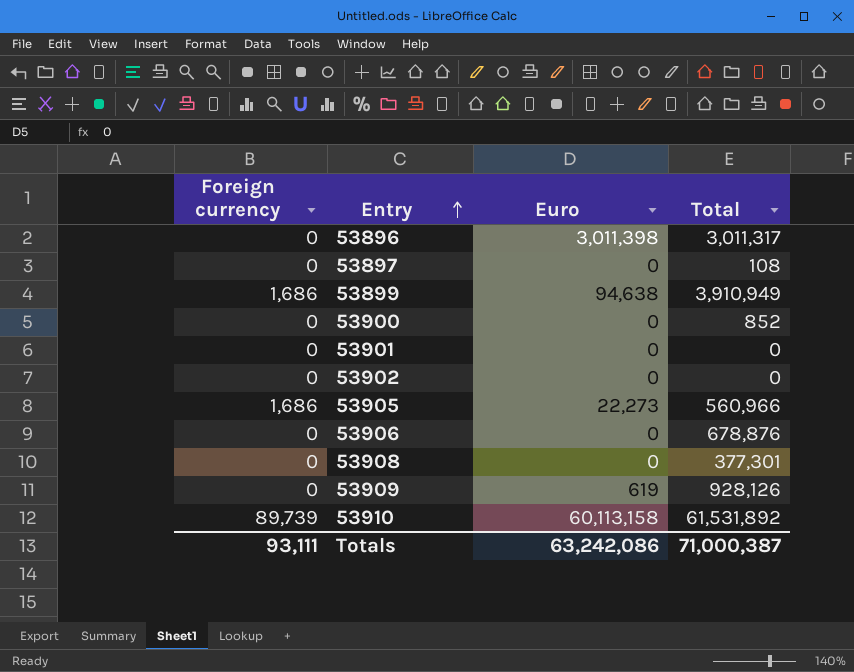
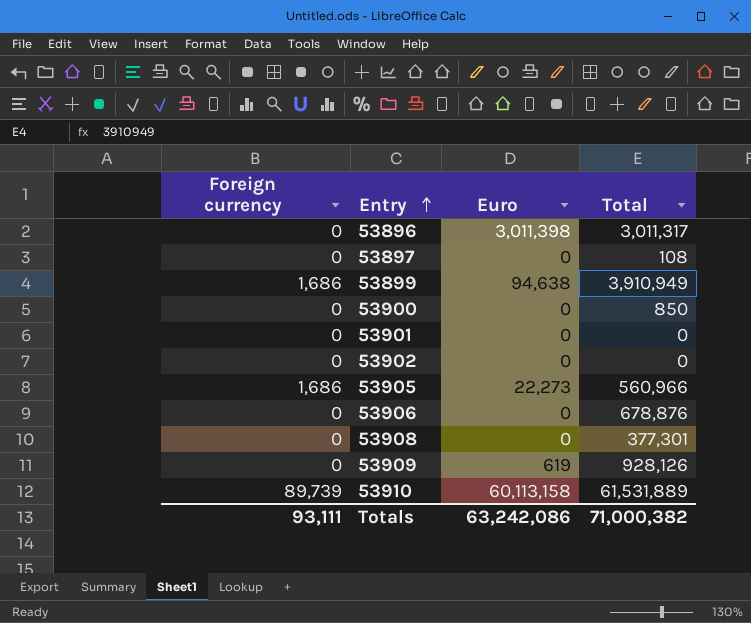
53900 | Total: 852 -> 850
53910 | Total: 61,531,892 -> 61,531,889
Totals | Total: 71,000,387 -> 71,000,382

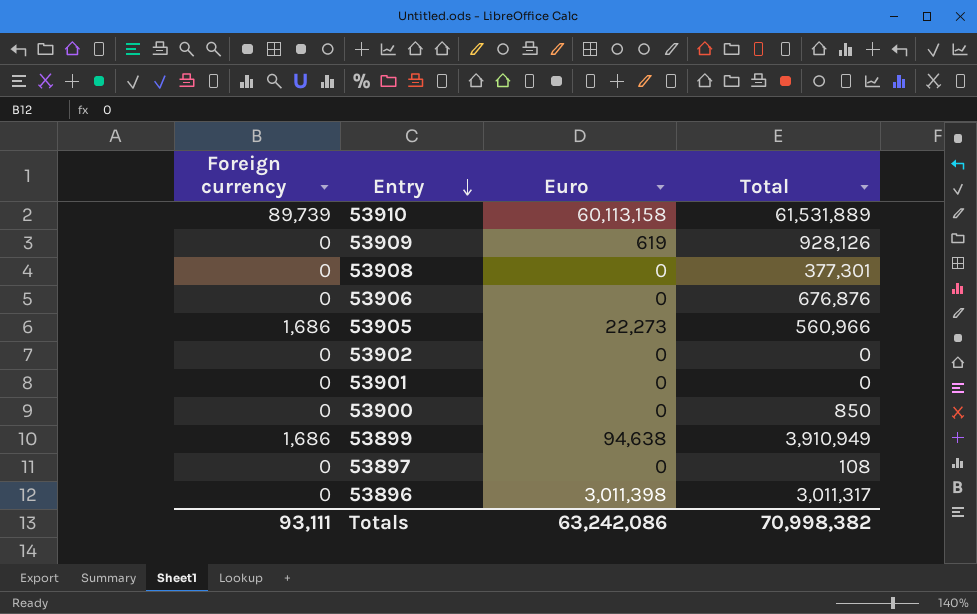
row order: Entry ascending -> Entry descending
53906 | Total: 678,876 -> 676,876
Totals | Total: 71,000,382 -> 70,998,382

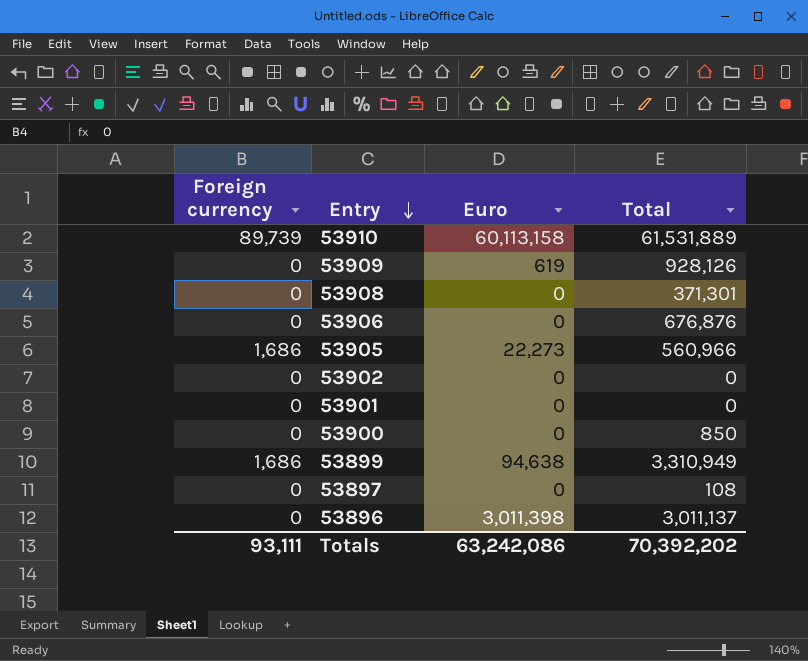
53908 | Total: 377,301 -> 371,301
53899 | Total: 3,910,949 -> 3,310,949
53896 | Total: 3,011,317 -> 3,011,137
Totals | Total: 70,998,382 -> 70,392,202

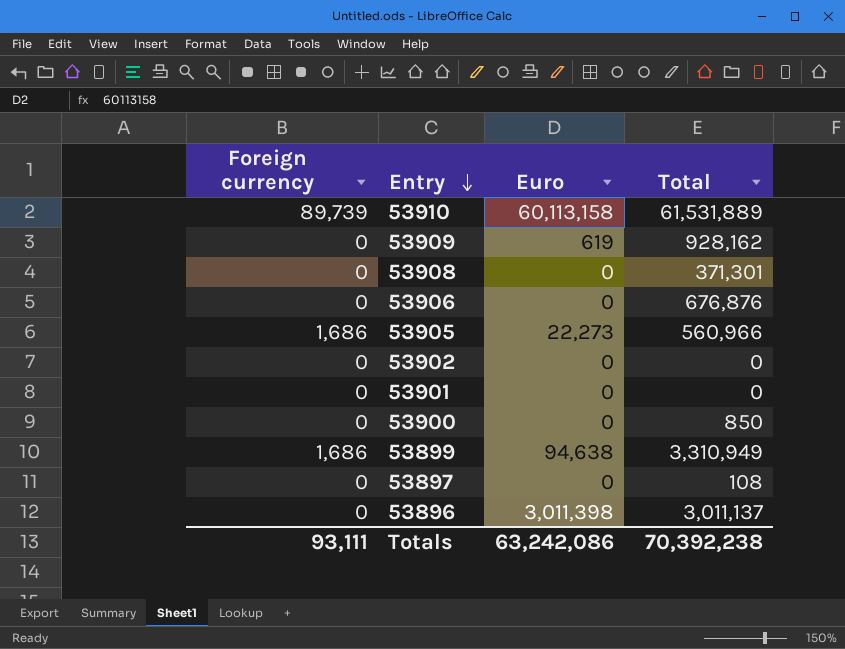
53909 | Total: 928,126 -> 928,162
Totals | Total: 70,392,202 -> 70,392,238

